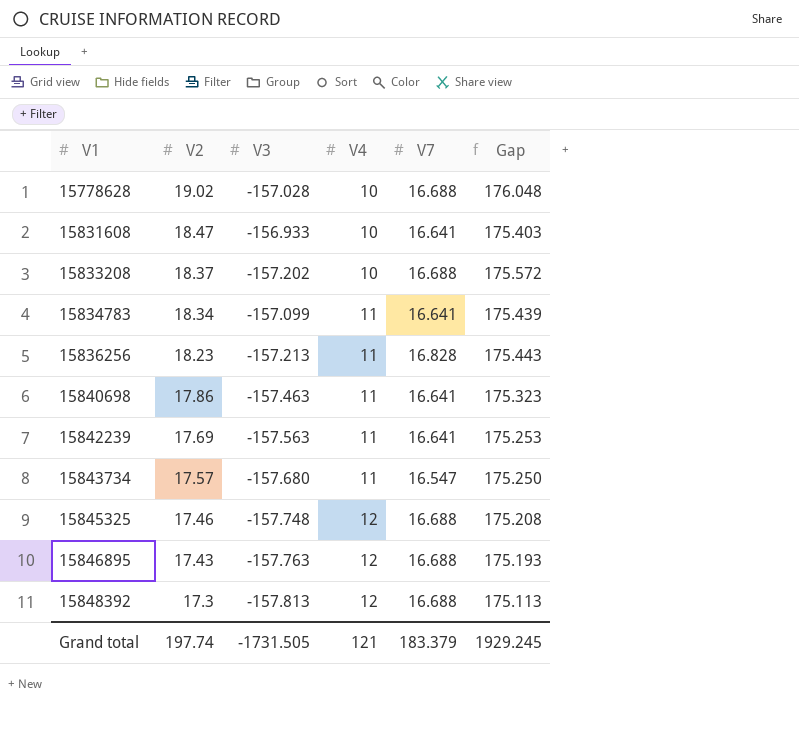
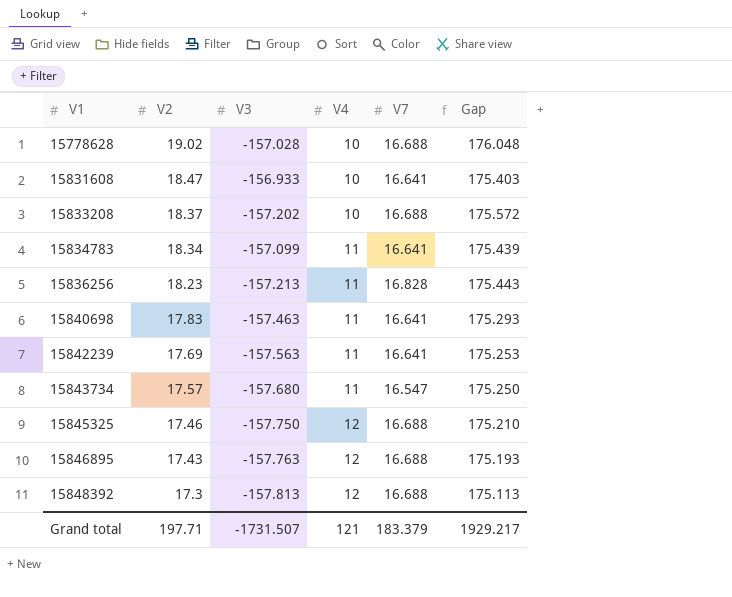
15840698 | V2: 17.86 -> 17.83
15840698 | Gap: 175.323 -> 175.293
15845325 | V3: -157.748 -> -157.750
15845325 | Gap: 175.208 -> 175.210
Grand total | V2: 197.74 -> 197.71
Grand total | V3: -1731.505 -> -1731.507
Grand total | Gap: 1929.245 -> 1929.217

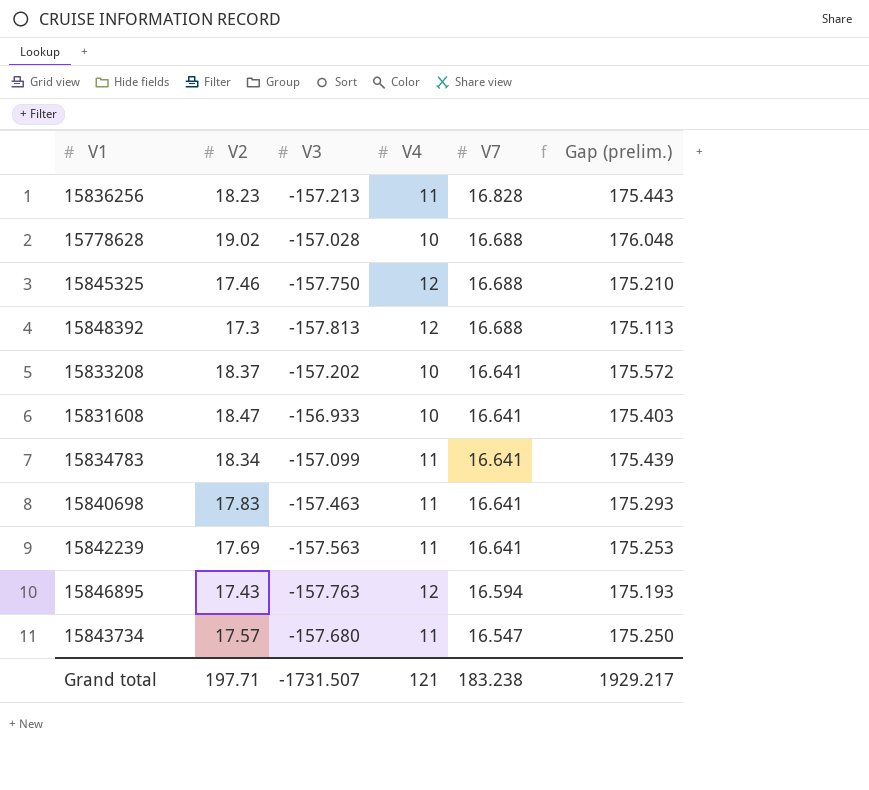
row order: V1 ascending -> V7 descending
column name: Gap -> Gap (prelim.)
15833208 | V7: 16.688 -> 16.641
15846895 | V7: 16.688 -> 16.594
Grand total | V7: 183.379 -> 183.238

